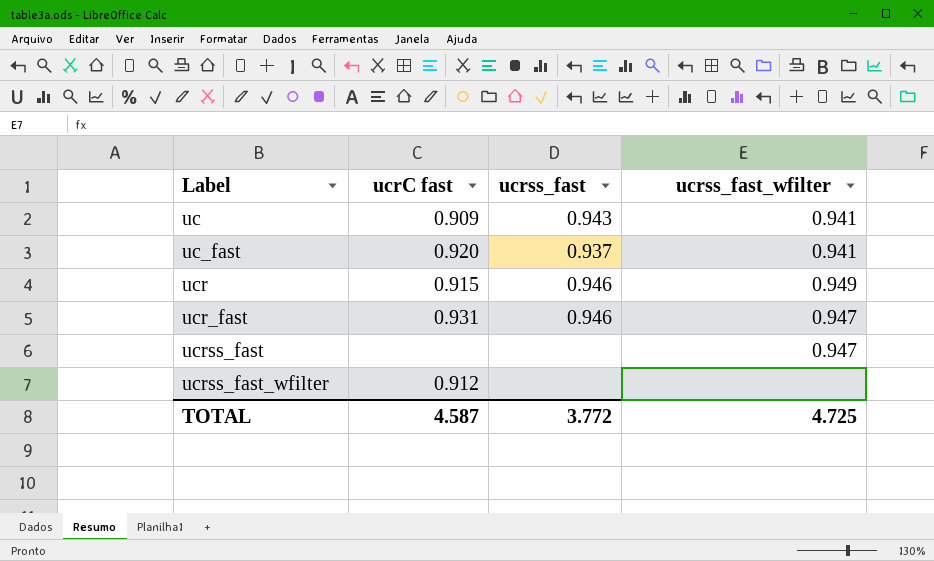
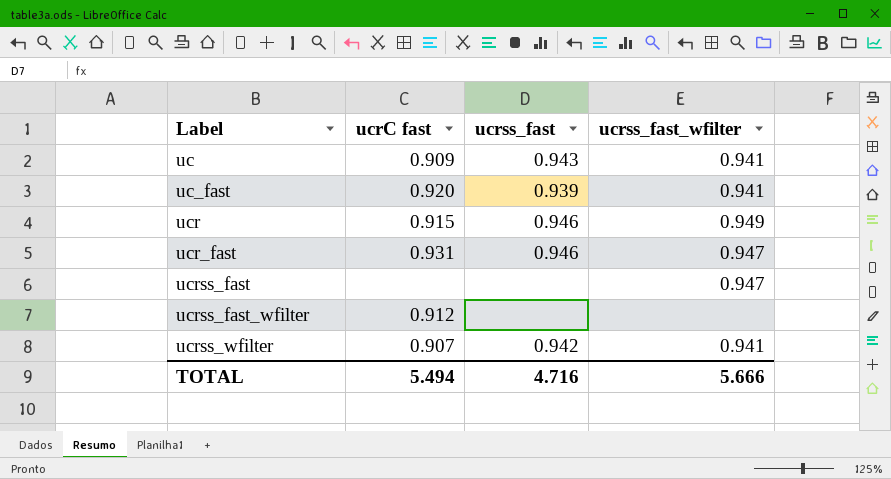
uc_fast | ucrss_fast: 0.937 -> 0.939
row ucrss_wfilter: none -> 0.907 | 0.942 | 0.941
TOTAL | ucrC fast: 4.587 -> 5.494
TOTAL | ucrss_fast: 3.772 -> 4.716
TOTAL | ucrss_fast_wfilter: 4.725 -> 5.666

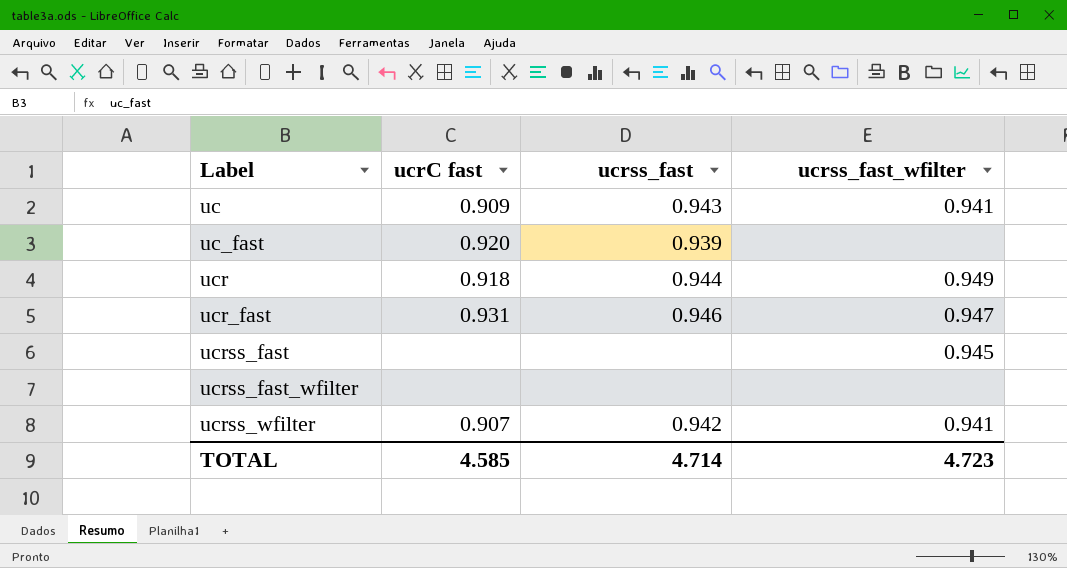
uc_fast | ucrss_fast_wfilter: 0.941 -> none
ucr | ucrC fast: 0.915 -> 0.918
ucr | ucrss_fast: 0.946 -> 0.944
ucrss_fast | ucrss_fast_wfilter: 0.947 -> 0.945
ucrss_fast_wfilter | ucrC fast: 0.912 -> none
TOTAL | ucrC fast: 5.494 -> 4.585
TOTAL | ucrss_fast: 4.716 -> 4.714
TOTAL | ucrss_fast_wfilter: 5.666 -> 4.723

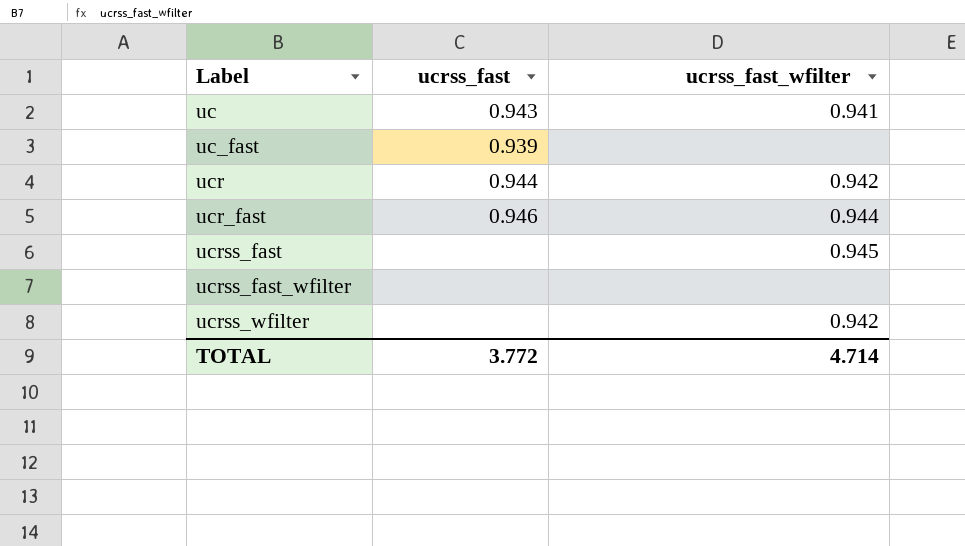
column ucrC fast | position: 2 -> none
ucr | ucrss_fast_wfilter: 0.949 -> 0.942
ucr_fast | ucrss_fast_wfilter: 0.947 -> 0.944
ucrss_wfilter | ucrss_fast: 0.942 -> none
ucrss_wfilter | ucrss_fast_wfilter: 0.941 -> 0.942
TOTAL | ucrss_fast: 4.714 -> 3.772
TOTAL | ucrss_fast_wfilter: 4.723 -> 4.714

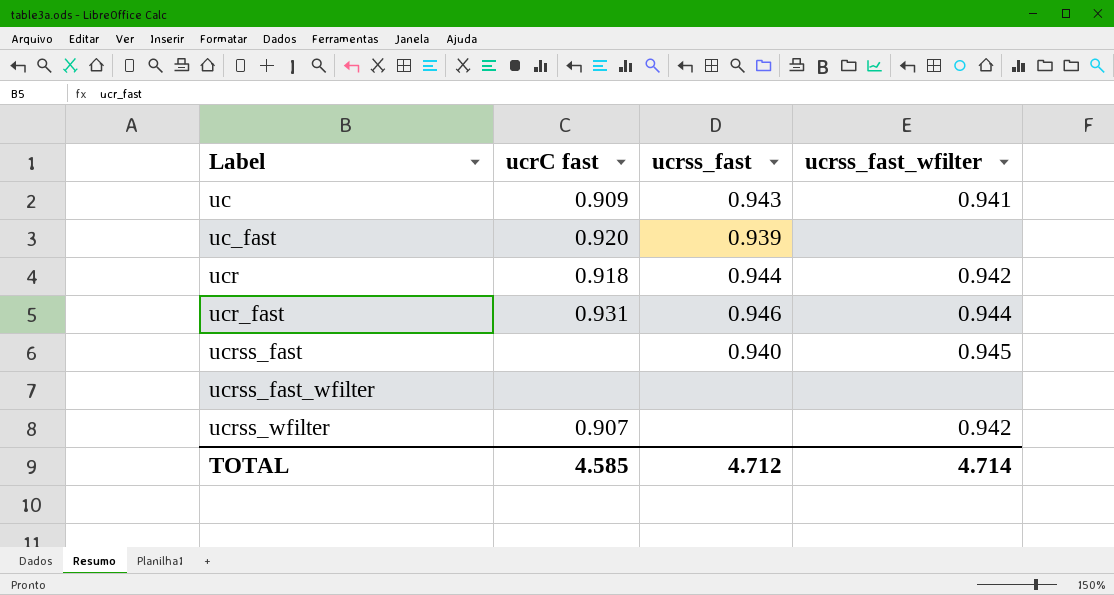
column ucrC fast | position: none -> 2
ucrss_fast | ucrss_fast: none -> 0.940
TOTAL | ucrss_fast: 3.772 -> 4.712

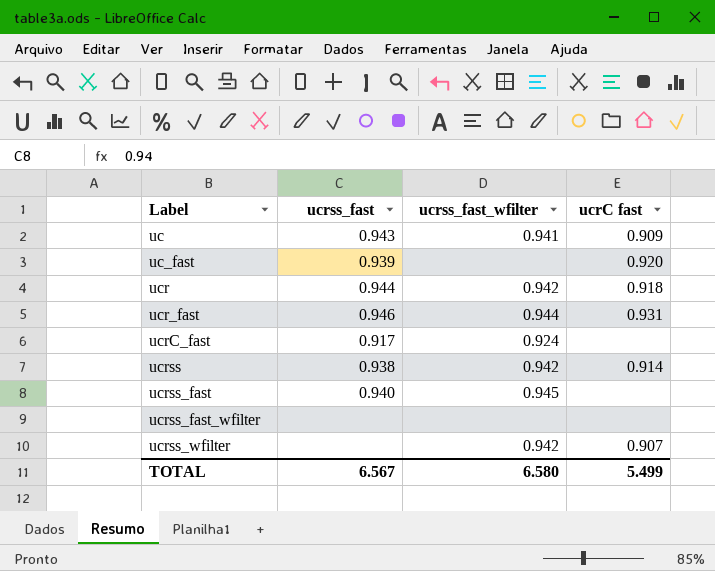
column ucrC fast | position: 2 -> 4
row ucrC_fast: none -> 0.917 | 0.924 | none
row ucrss: none -> 0.938 | 0.942 | 0.914
TOTAL | ucrss_fast: 4.712 -> 6.567
TOTAL | ucrss_fast_wfilter: 4.714 -> 6.580
TOTAL | ucrC fast: 4.585 -> 5.499

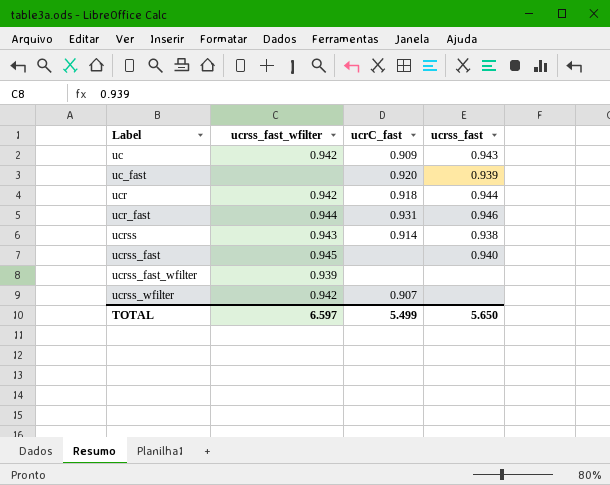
column name: ucrC fast -> ucrC_fast
column ucrss_fast | position: 2 -> 4
row ucrC_fast: 0.917 | 0.924 | none -> none
uc | ucrss_fast_wfilter: 0.941 -> 0.942
ucrss | ucrss_fast_wfilter: 0.942 -> 0.943
ucrss_fast_wfilter | ucrss_fast_wfilter: none -> 0.939
TOTAL | ucrss_fast_wfilter: 6.580 -> 6.597
TOTAL | ucrss_fast: 6.567 -> 5.650

